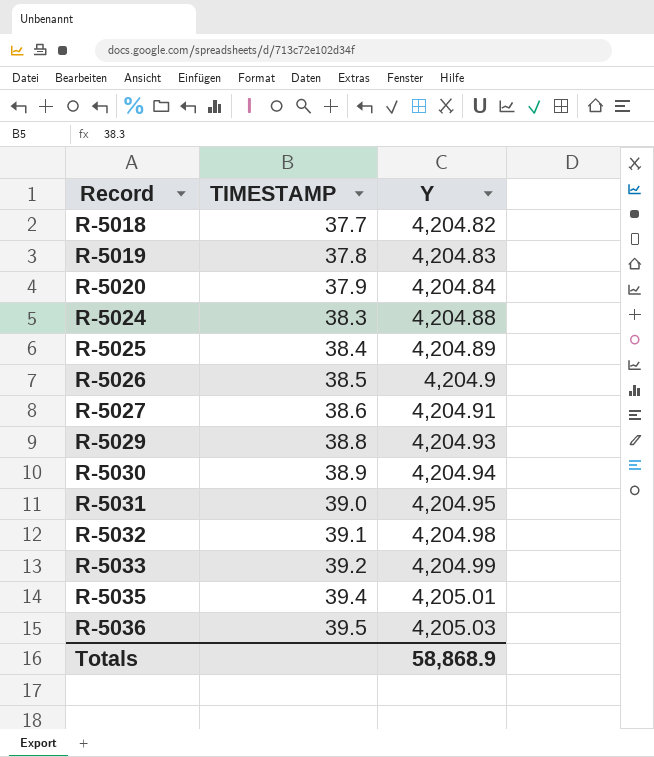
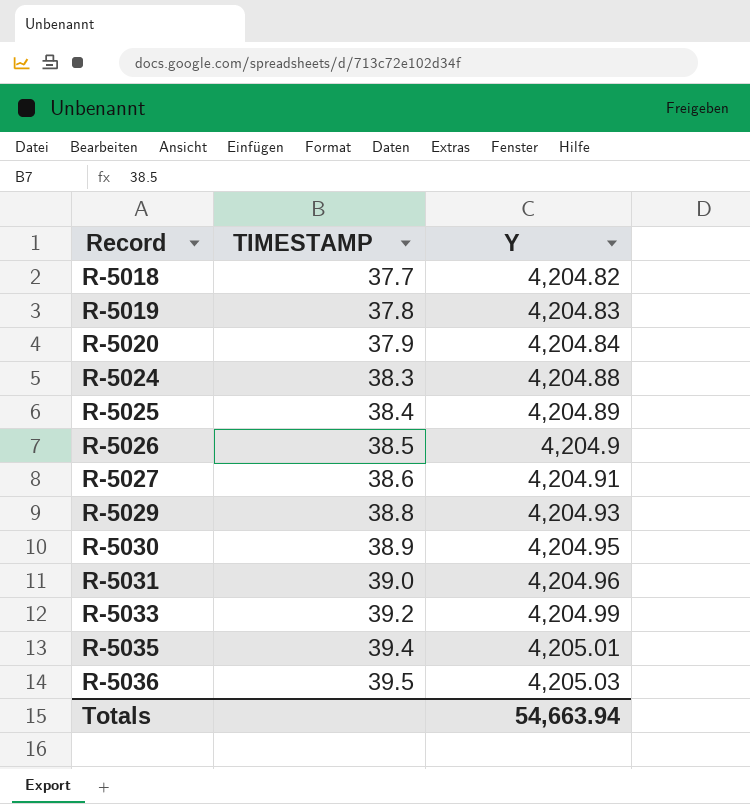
row R-5032: 39.1 | 4,204.98 -> none
R-5030 | Y: 4,204.94 -> 4,204.95
R-5031 | Y: 4,204.95 -> 4,204.96
Totals | Y: 58,868.9 -> 54,663.94

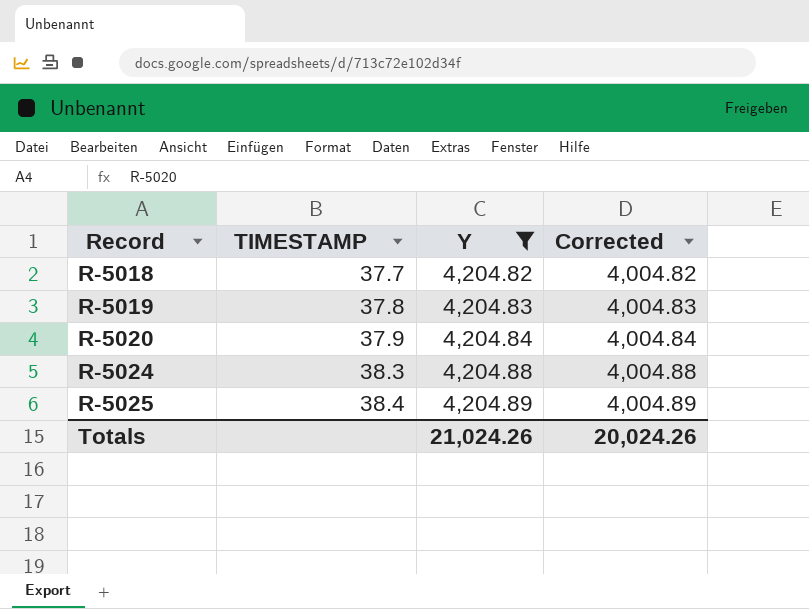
filter: none -> Y <= 4,204.89
column Corrected | formula: none -> [Y] - 200
Totals | Y: 54,663.94 -> 21,024.26

